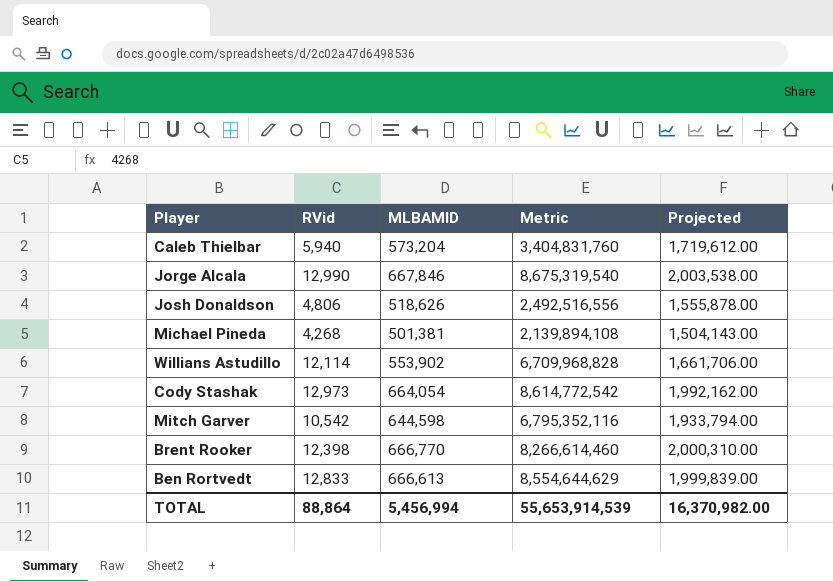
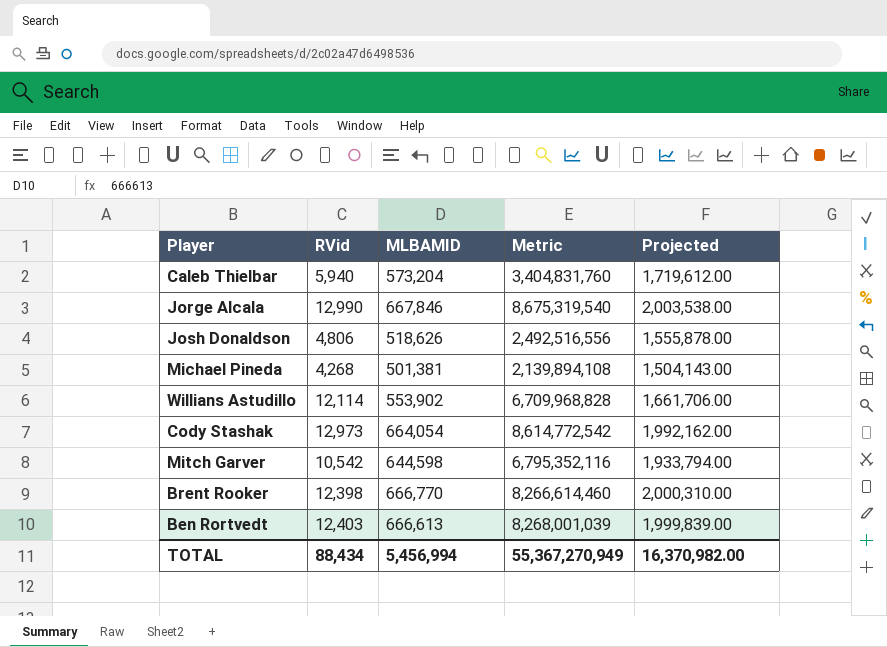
Ben Rortvedt | RVid: 12,833 -> 12,403
Ben Rortvedt | Metric: 8,554,644,629 -> 8,268,001,039
TOTAL | RVid: 88,864 -> 88,434
TOTAL | Metric: 55,653,914,539 -> 55,367,270,949

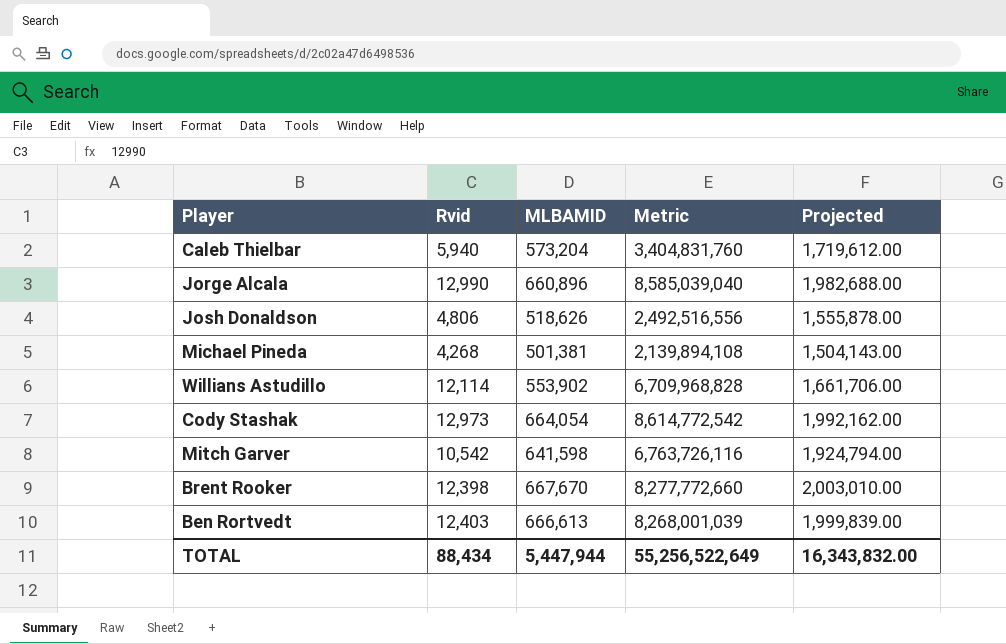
column name: RVid -> Rvid
Jorge Alcala | MLBAMID: 667,846 -> 660,896
Jorge Alcala | Metric: 8,675,319,540 -> 8,585,039,040
Jorge Alcala | Projected: 2,003,538.00 -> 1,982,688.00
Mitch Garver | MLBAMID: 644,598 -> 641,598
Mitch Garver | Metric: 6,795,352,116 -> 6,763,726,116
Mitch Garver | Projected: 1,933,794.00 -> 1,924,794.00
Brent Rooker | MLBAMID: 666,770 -> 667,670
Brent Rooker | Metric: 8,266,614,460 -> 8,277,772,660
Brent Rooker | Projected: 2,000,310.00 -> 2,003,010.00
TOTAL | MLBAMID: 5,456,994 -> 5,447,944
TOTAL | Metric: 55,367,270,949 -> 55,256,522,649
TOTAL | Projected: 16,370,982.00 -> 16,343,832.00

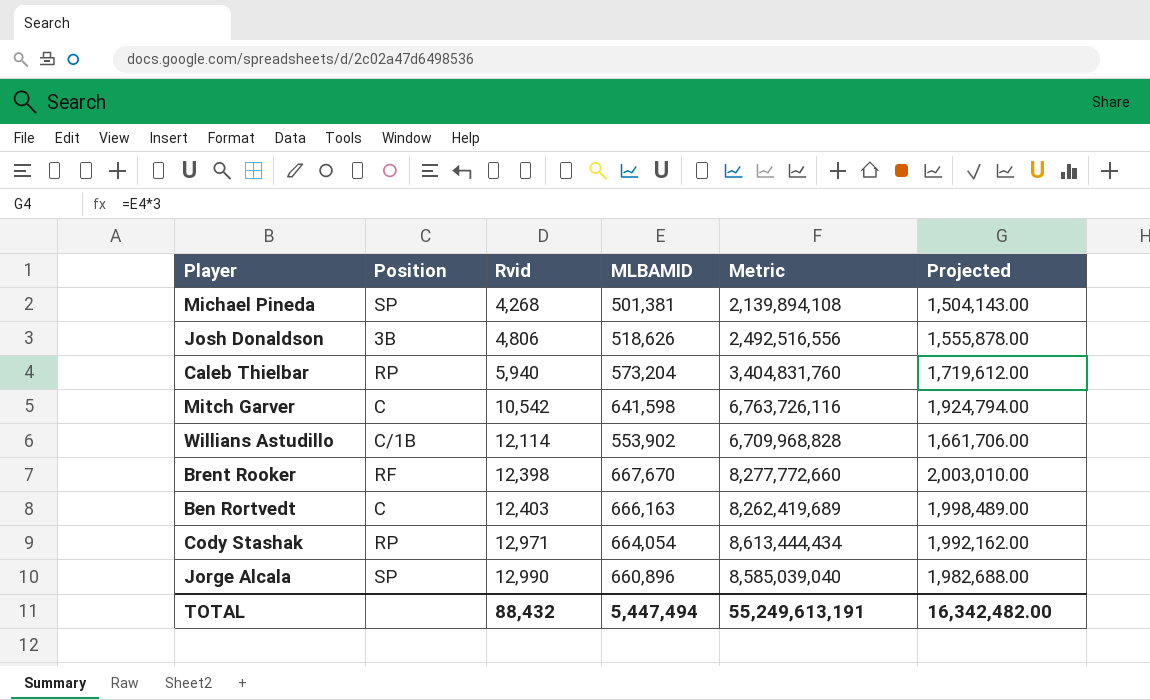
row order: none -> Rvid ascending
column Position | position: none -> 2
Ben Rortvedt | MLBAMID: 666,613 -> 666,163
Ben Rortvedt | Metric: 8,268,001,039 -> 8,262,419,689
Ben Rortvedt | Projected: 1,999,839.00 -> 1,998,489.00
Cody Stashak | Rvid: 12,973 -> 12,971
Cody Stashak | Metric: 8,614,772,542 -> 8,613,444,434
TOTAL | Rvid: 88,434 -> 88,432
TOTAL | MLBAMID: 5,447,944 -> 5,447,494
TOTAL | Metric: 55,256,522,649 -> 55,249,613,191
TOTAL | Projected: 16,343,832.00 -> 16,342,482.00

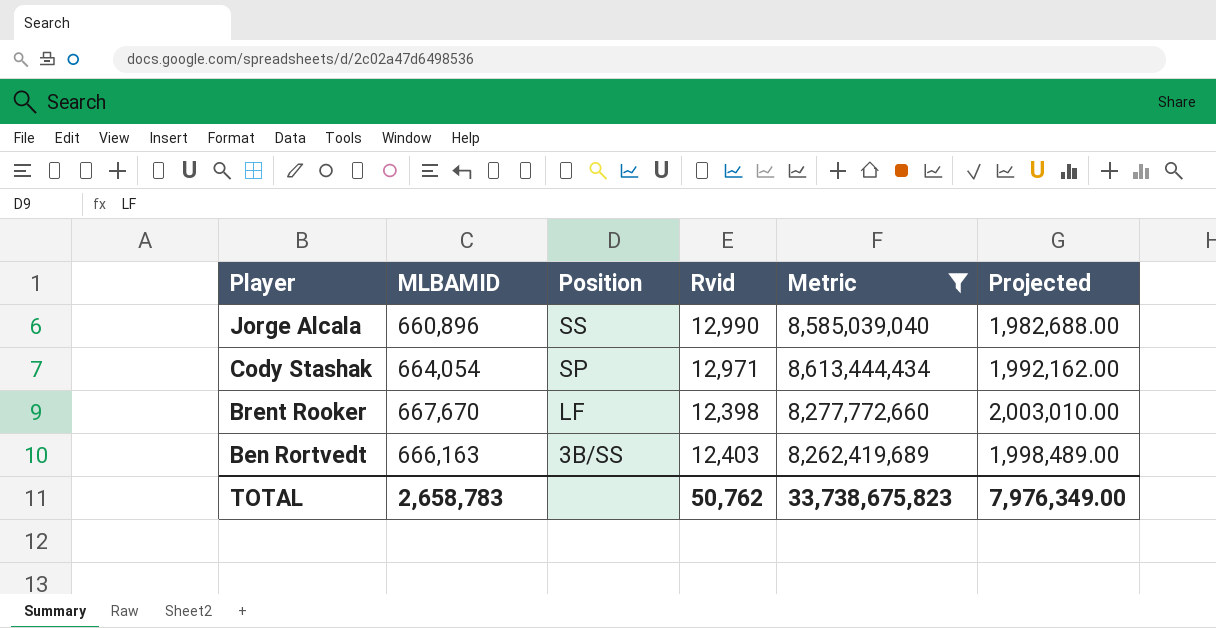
filter: none -> Metric >= 8,262,419,689
row order: Rvid ascending -> Player descending
column MLBAMID | position: 4 -> 2
Jorge Alcala | Position: SP -> SS
Cody Stashak | Position: RP -> SP
Brent Rooker | Position: RF -> LF
Ben Rortvedt | Position: C -> 3B/SS
TOTAL | MLBAMID: 5,447,494 -> 2,658,783
TOTAL | Rvid: 88,432 -> 50,762
TOTAL | Metric: 55,249,613,191 -> 33,738,675,823
TOTAL | Projected: 16,342,482.00 -> 7,976,349.00

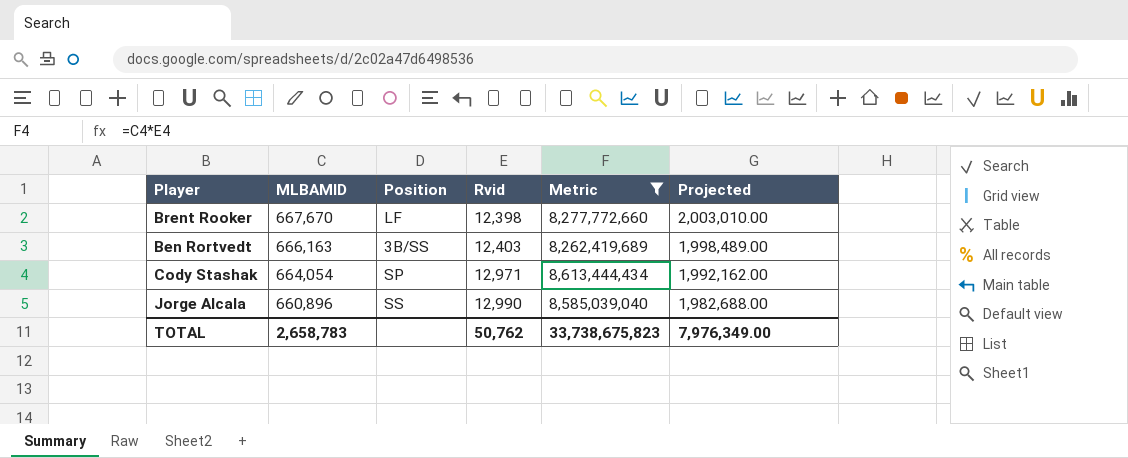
row order: Player descending -> MLBAMID descending

